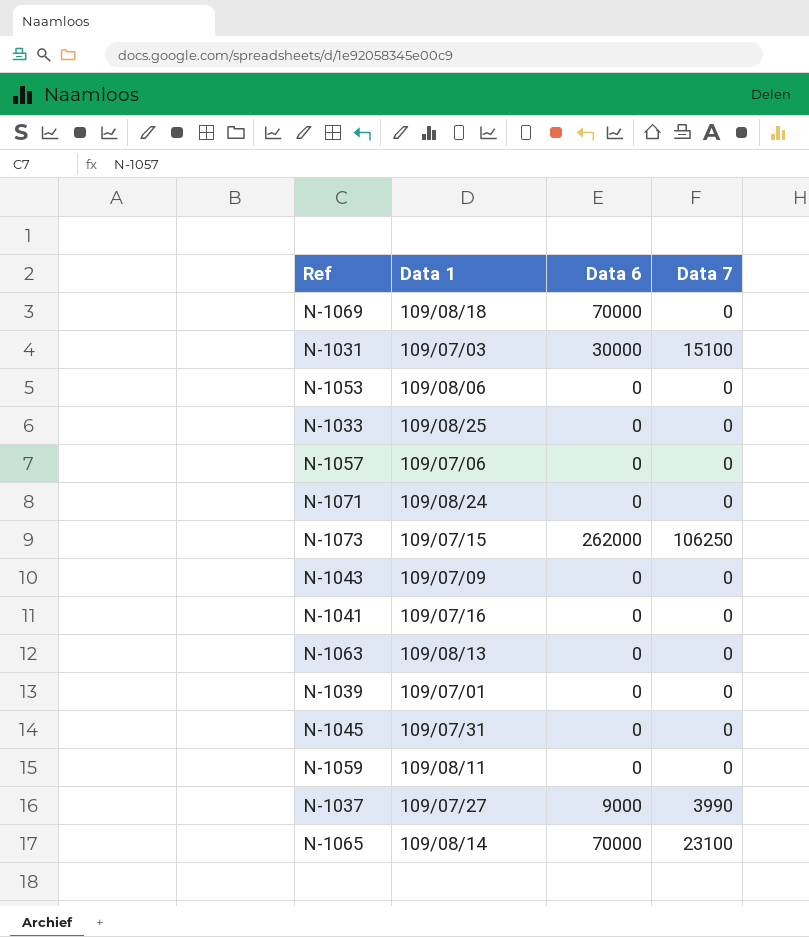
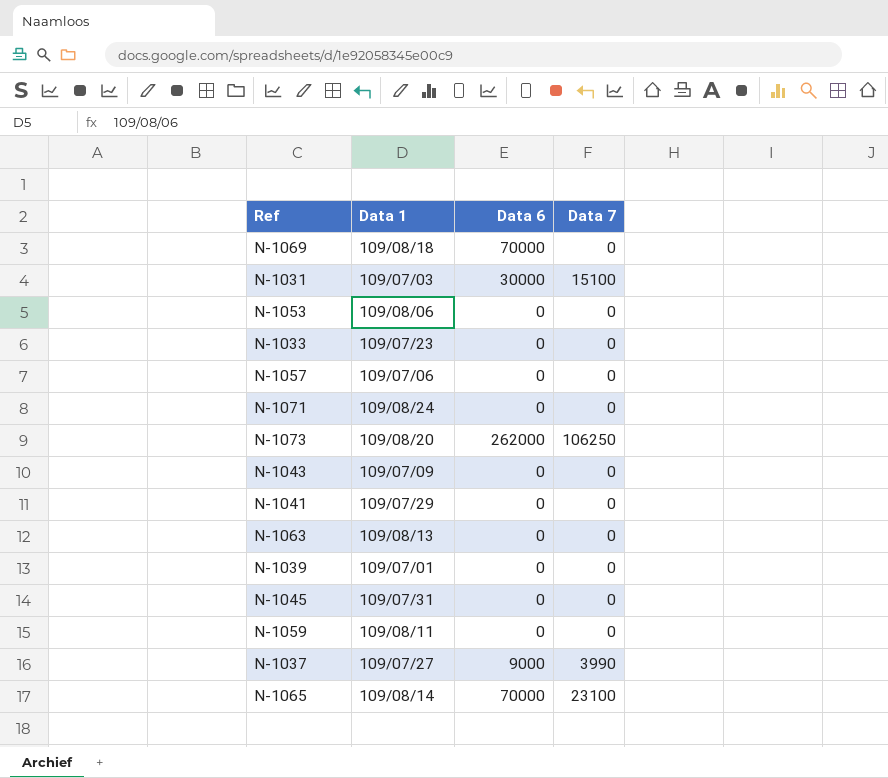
N-1033 | Data 1: 109/08/25 -> 109/07/23
N-1073 | Data 1: 109/07/15 -> 109/08/20
N-1041 | Data 1: 109/07/16 -> 109/07/29

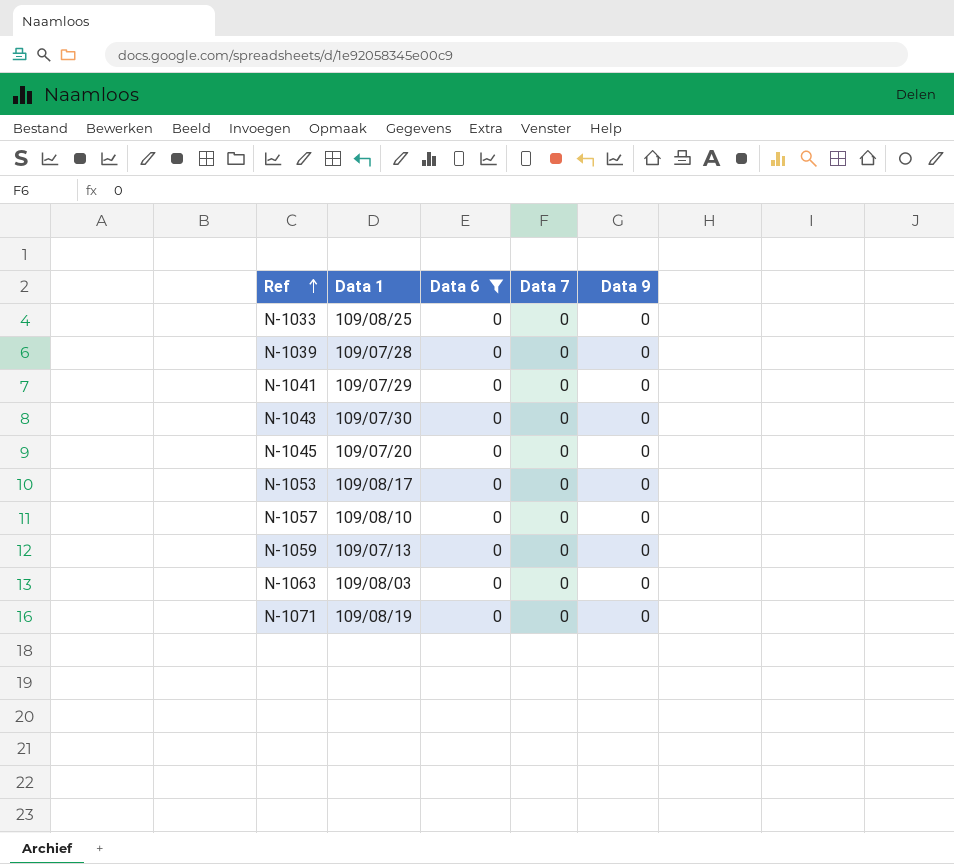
filter: none -> Data 6 = 0
row order: none -> Ref ascending
column Data 9 | position: none -> 5
N-1033 | Data 1: 109/07/23 -> 109/08/25
N-1039 | Data 1: 109/07/01 -> 109/07/28
N-1043 | Data 1: 109/07/09 -> 109/07/30
N-1045 | Data 1: 109/07/31 -> 109/07/20
N-1053 | Data 1: 109/08/06 -> 109/08/17
N-1057 | Data 1: 109/07/06 -> 109/08/10
N-1059 | Data 1: 109/08/11 -> 109/07/13
N-1063 | Data 1: 109/08/13 -> 109/08/03
N-1071 | Data 1: 109/08/24 -> 109/08/19

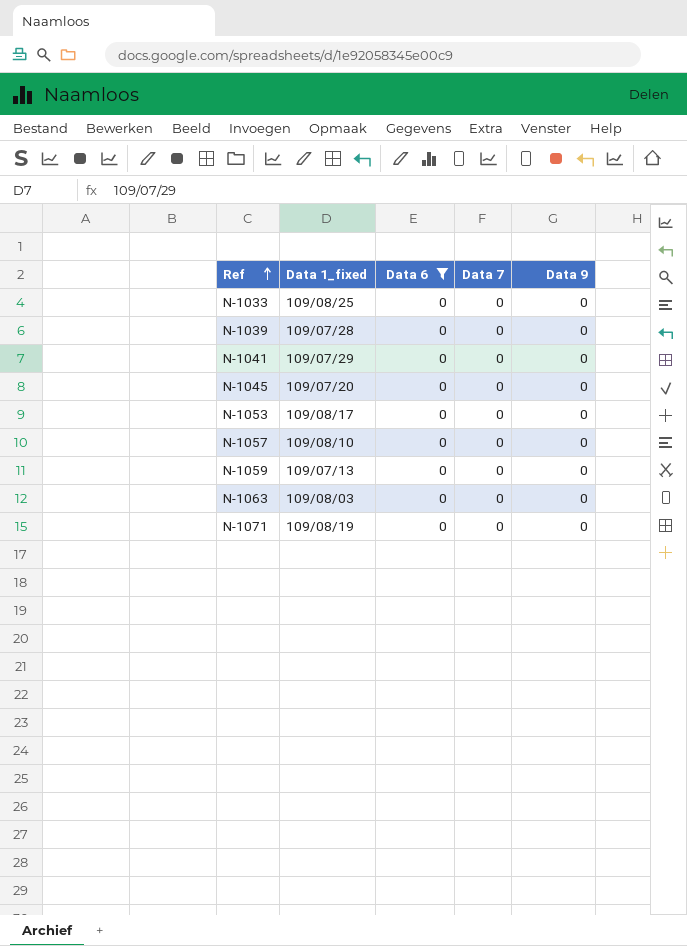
column name: Data 1 -> Data 1_fixed
row N-1043: 109/07/30 | 0 | 0 | 0 -> none

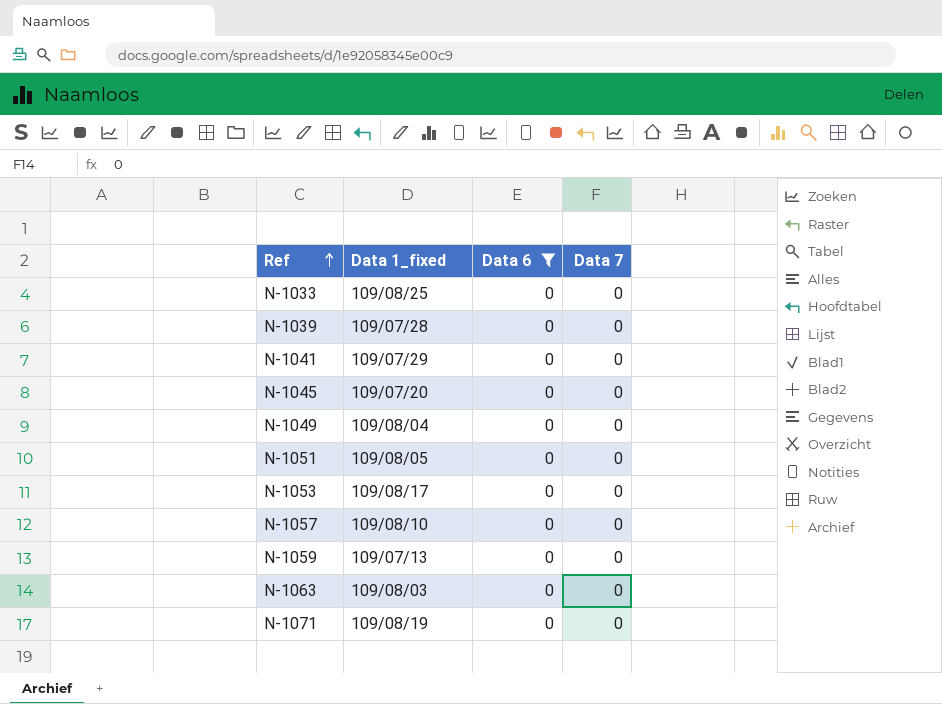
column Data 9 | position: 5 -> none
row N-1049: none -> 109/08/04 | 0 | 0
row N-1051: none -> 109/08/05 | 0 | 0

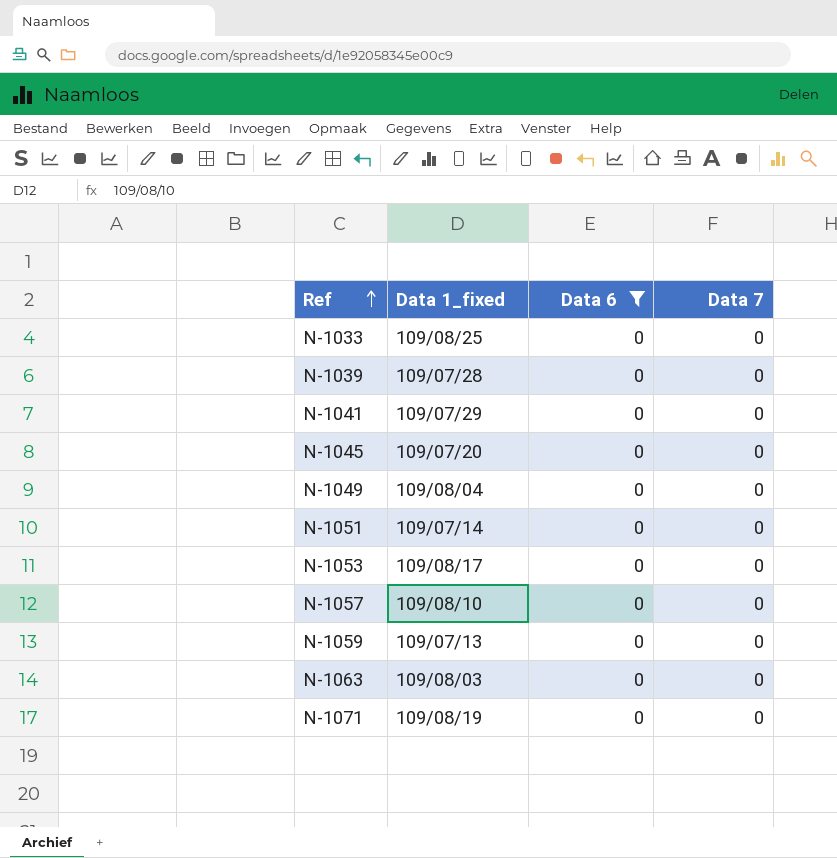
N-1051 | Data 1_fixed: 109/08/05 -> 109/07/14

